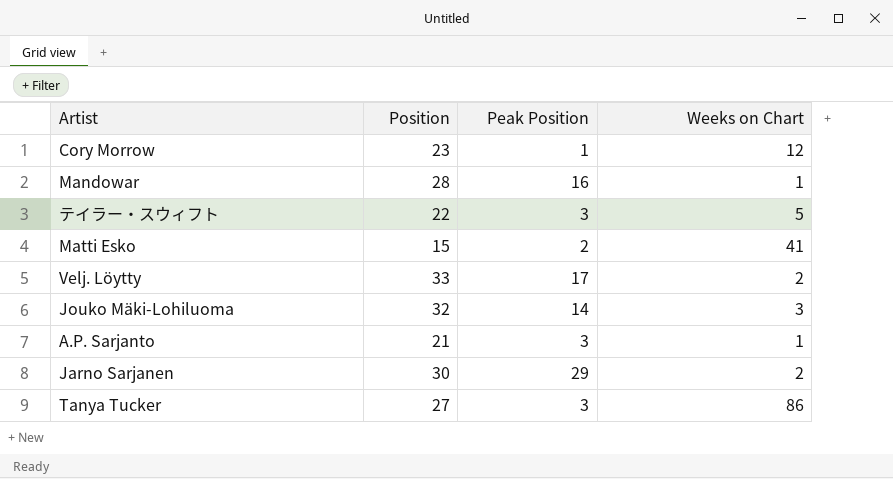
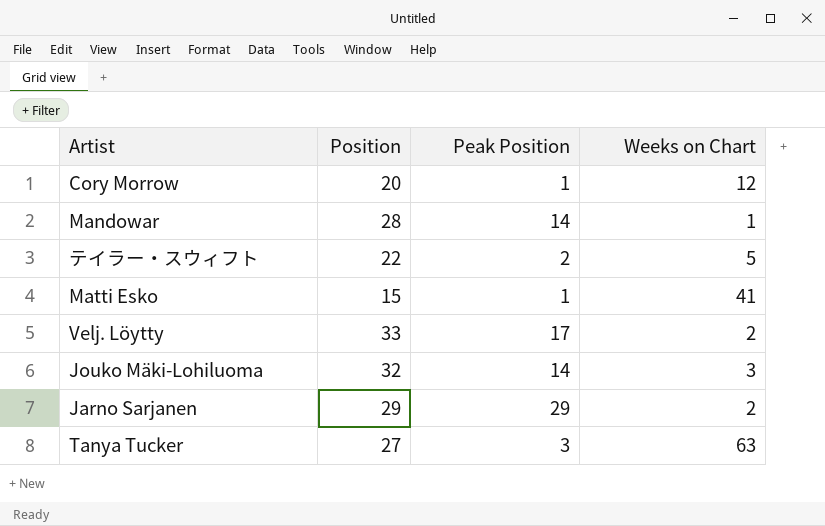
row A.P. Sarjanto: 21 | 3 | 1 -> none
Cory Morrow | Position: 23 -> 20
Mandowar | Peak Position: 16 -> 14
テイラー・スウィフト | Peak Position: 3 -> 2
Matti Esko | Peak Position: 2 -> 1
Jarno Sarjanen | Position: 30 -> 29
Tanya Tucker | Weeks on Chart: 86 -> 63

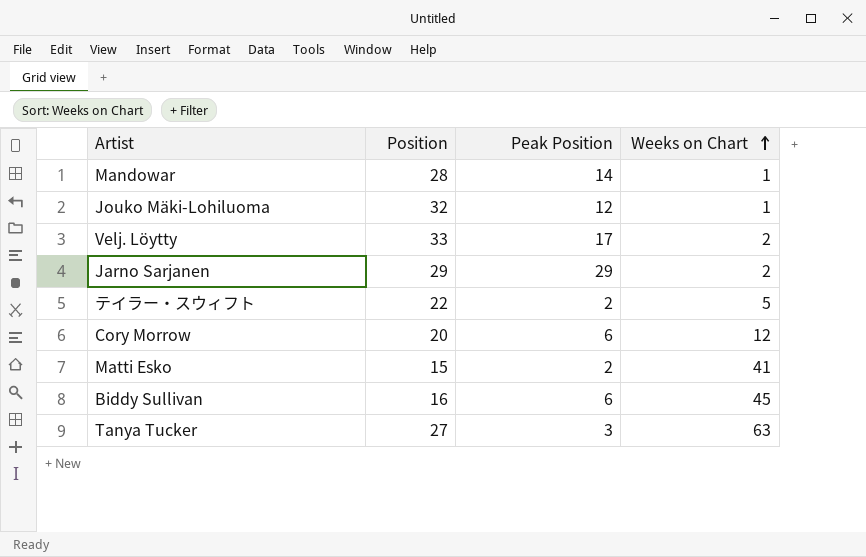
row order: none -> Weeks on Chart ascending
Jouko Mäki-Lohiluoma | Peak Position: 14 -> 12
Jouko Mäki-Lohiluoma | Weeks on Chart: 3 -> 1
Cory Morrow | Peak Position: 1 -> 6
Matti Esko | Peak Position: 1 -> 2
row Biddy Sullivan: none -> 16 | 6 | 45

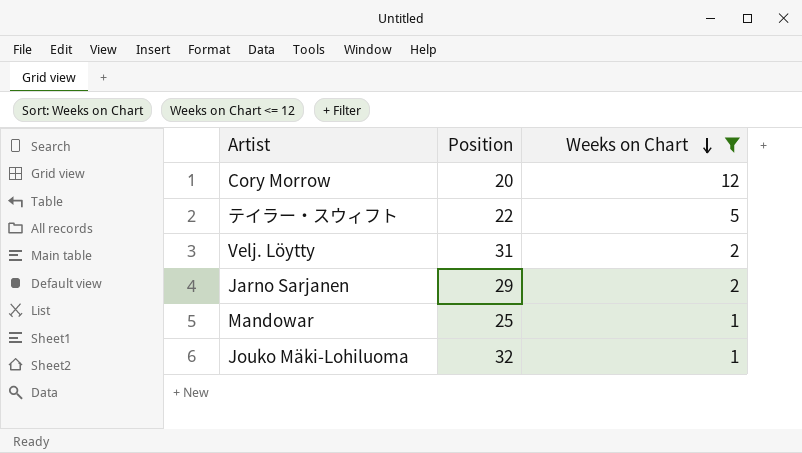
filter: none -> Weeks on Chart <= 12
row order: Weeks on Chart ascending -> Weeks on Chart descending
column Peak Position | position: 3 -> none
Velj. Löytty | Position: 33 -> 31
Mandowar | Position: 28 -> 25

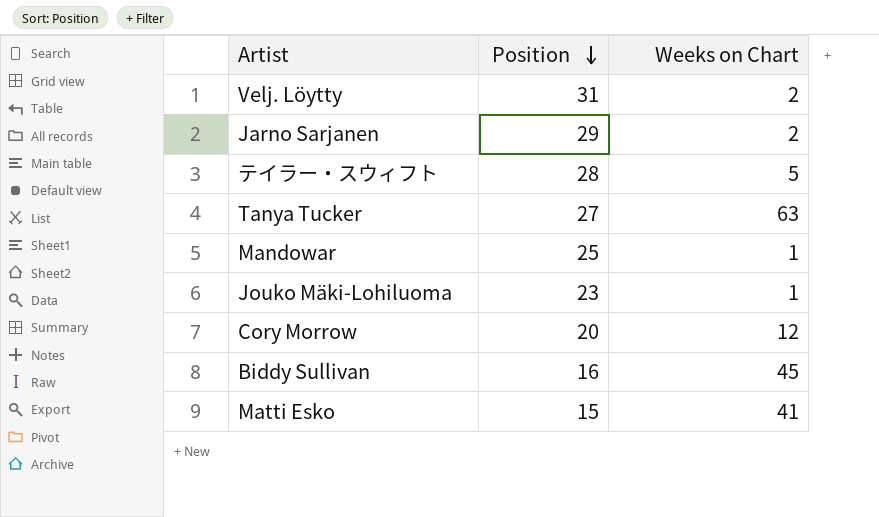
filter: Weeks on Chart <= 12 -> none
row order: Weeks on Chart descending -> Position descending
テイラー・スウィフト | Position: 22 -> 28
Jouko Mäki-Lohiluoma | Position: 32 -> 23

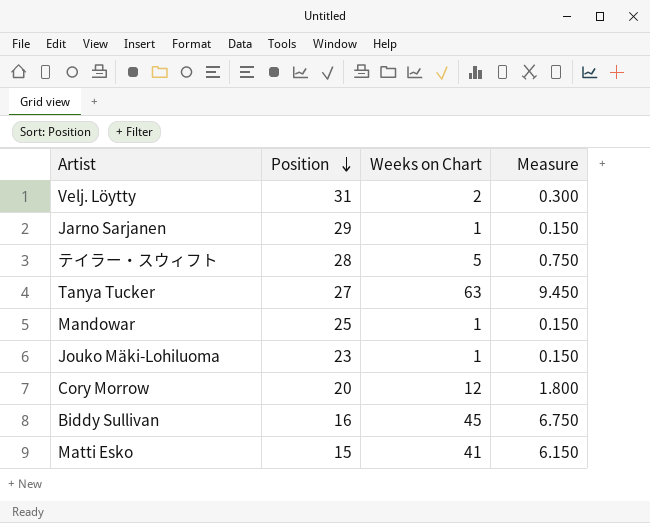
column Measure | formula: none -> [Weeks on Chart] * 0.15
Jarno Sarjanen | Weeks on Chart: 2 -> 1

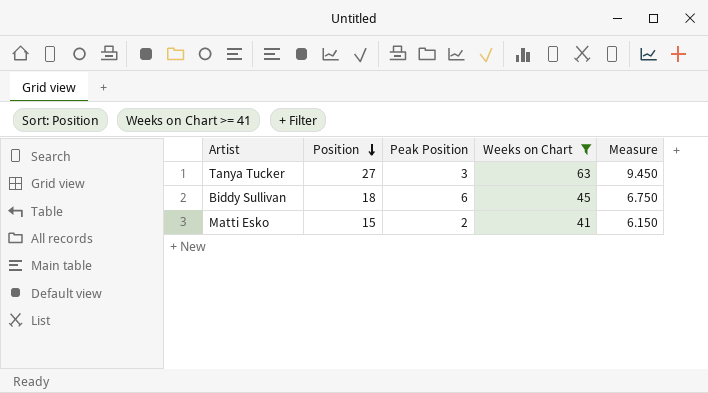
filter: none -> Weeks on Chart >= 41
column Peak Position | position: none -> 3
Biddy Sullivan | Position: 16 -> 18

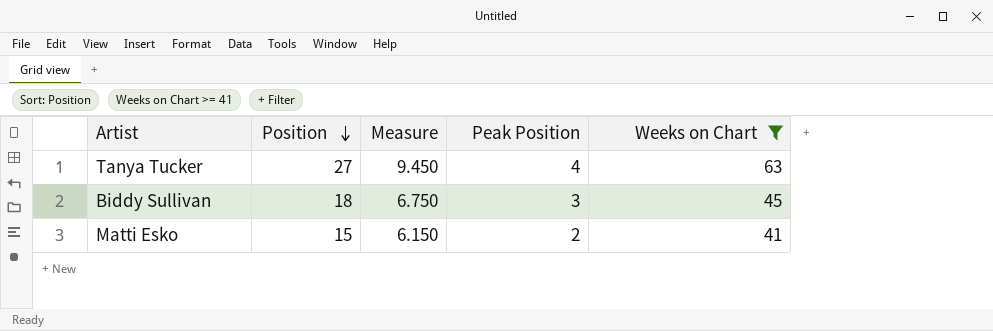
column Measure | position: 5 -> 3
Tanya Tucker | Peak Position: 3 -> 4
Biddy Sullivan | Peak Position: 6 -> 3

